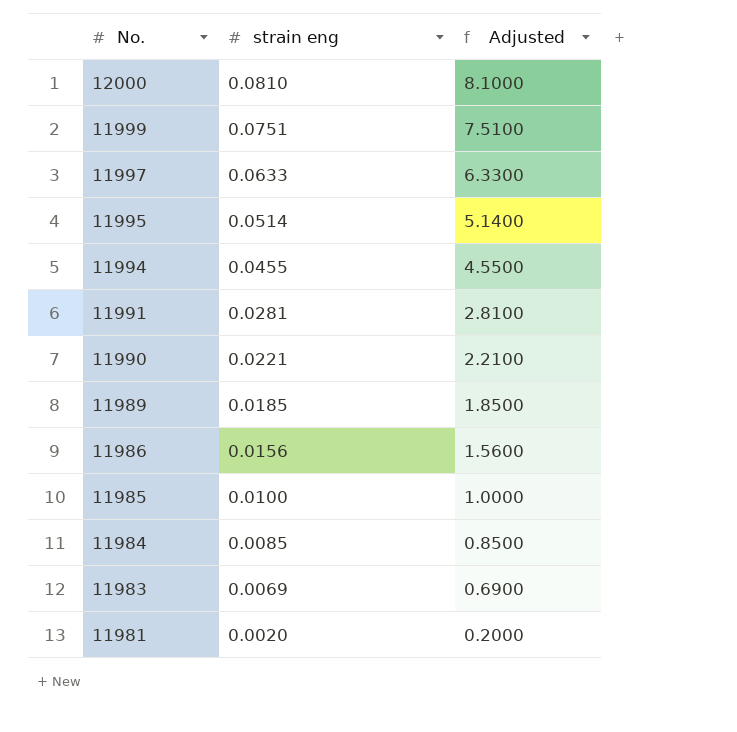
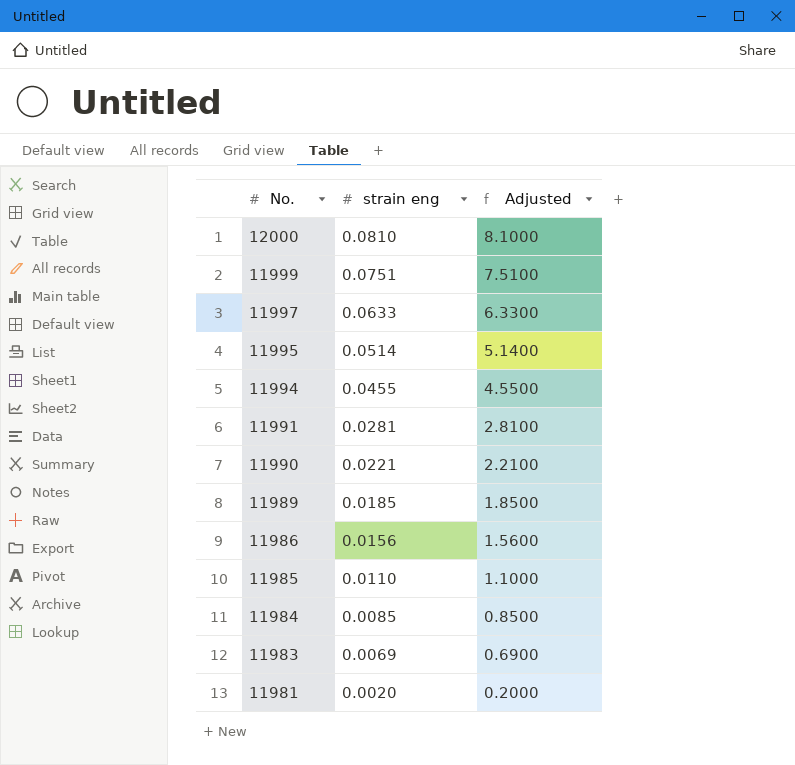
11985 | strain eng: 0.0100 -> 0.0110
11985 | Adjusted: 1.0000 -> 1.1000

